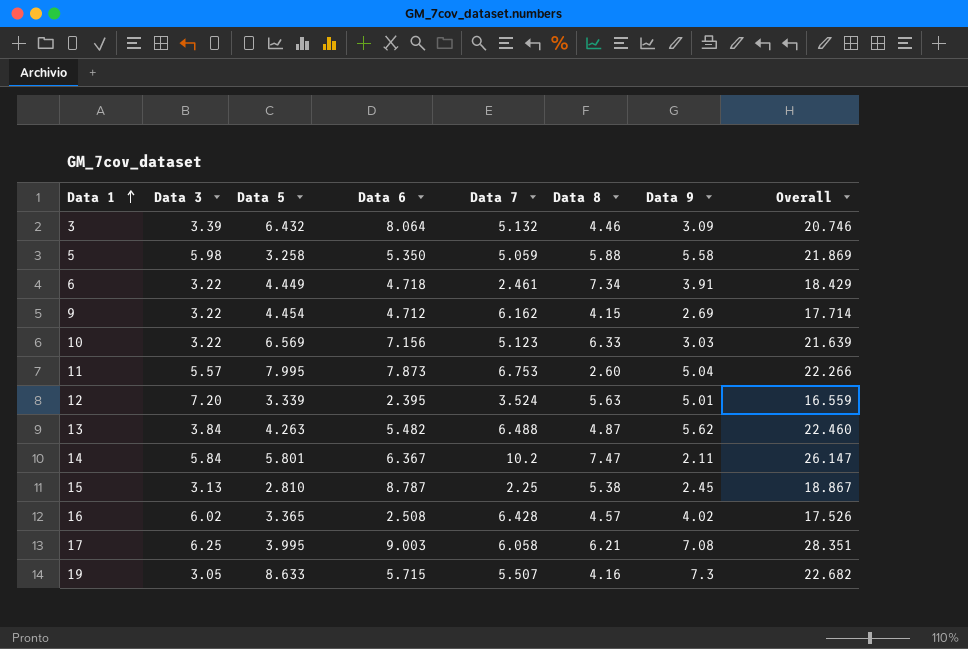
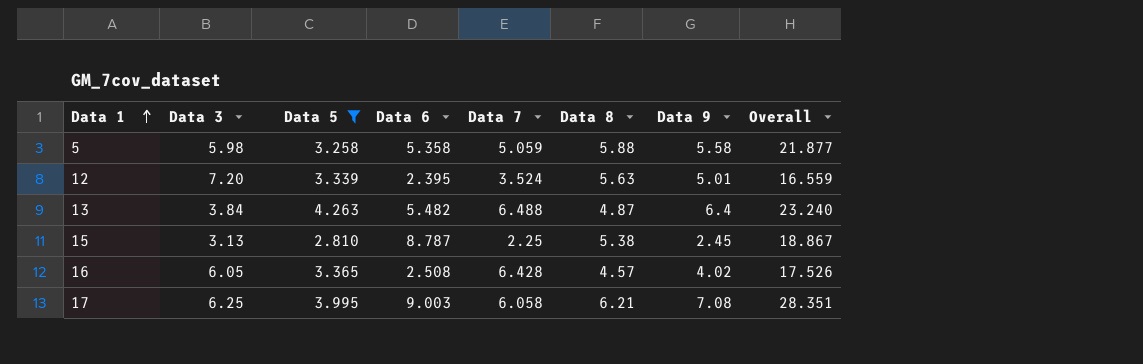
filter: none -> Data 5 <= 4.263
5 | Data 6: 5.350 -> 5.358
5 | Overall: 21.869 -> 21.877
13 | Data 9: 5.62 -> 6.4
13 | Overall: 22.460 -> 23.240
16 | Data 3: 6.02 -> 6.05

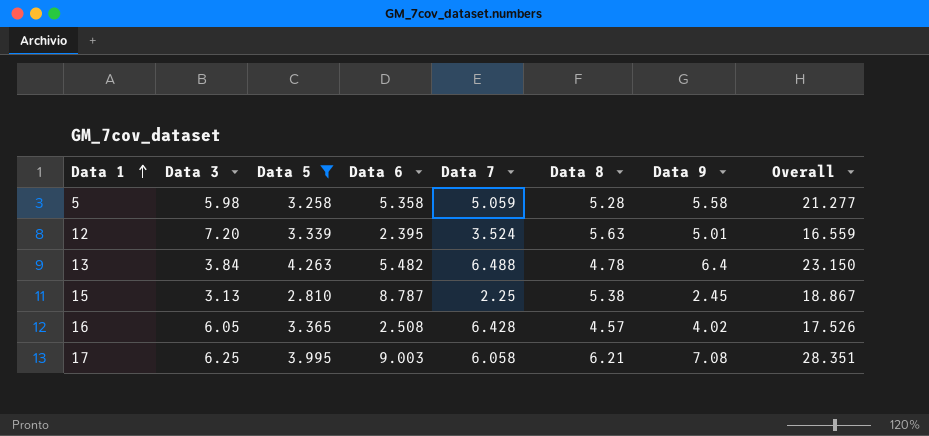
5 | Data 8: 5.88 -> 5.28
5 | Overall: 21.877 -> 21.277
13 | Data 8: 4.87 -> 4.78
13 | Overall: 23.240 -> 23.150

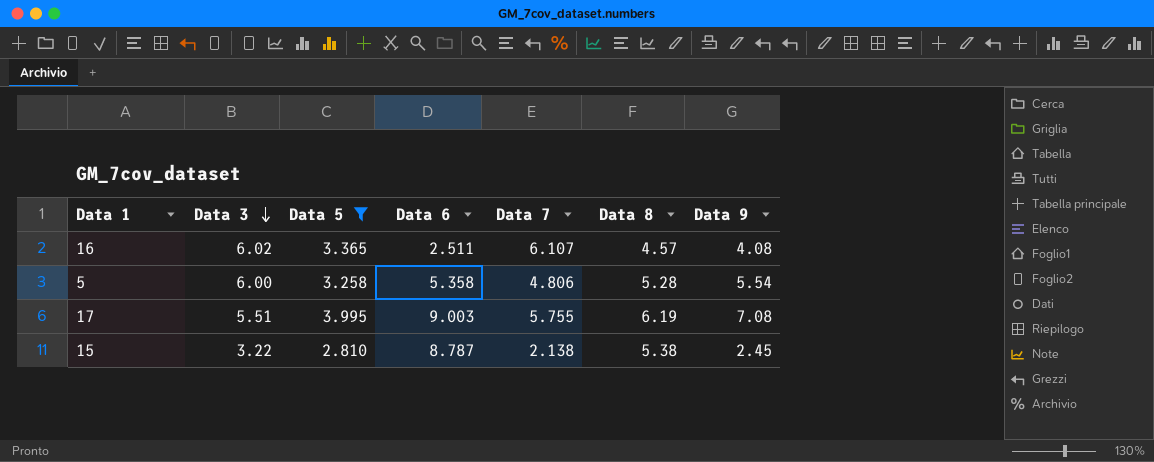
row order: Data 1 ascending -> Data 3 descending
column Overall | formula: [Data 6] + [Data 7] + [Data 8] + [Data 9] -> none
row 12: 7.20 | 3.339 | 2.395 | 3.524 | 5.63 | 5.01 | 16.559 -> none
row 13: 3.84 | 4.263 | 5.482 | 6.488 | 4.78 | 6.4 | 23.150 -> none
16 | Data 3: 6.05 -> 6.02
16 | Data 6: 2.508 -> 2.511
16 | Data 7: 6.428 -> 6.107
16 | Data 9: 4.02 -> 4.08
5 | Data 3: 5.98 -> 6.00
5 | Data 7: 5.059 -> 4.806
5 | Data 9: 5.58 -> 5.54
17 | Data 3: 6.25 -> 5.51
17 | Data 7: 6.058 -> 5.755
17 | Data 8: 6.21 -> 6.19
15 | Data 3: 3.13 -> 3.22
15 | Data 7: 2.25 -> 2.138

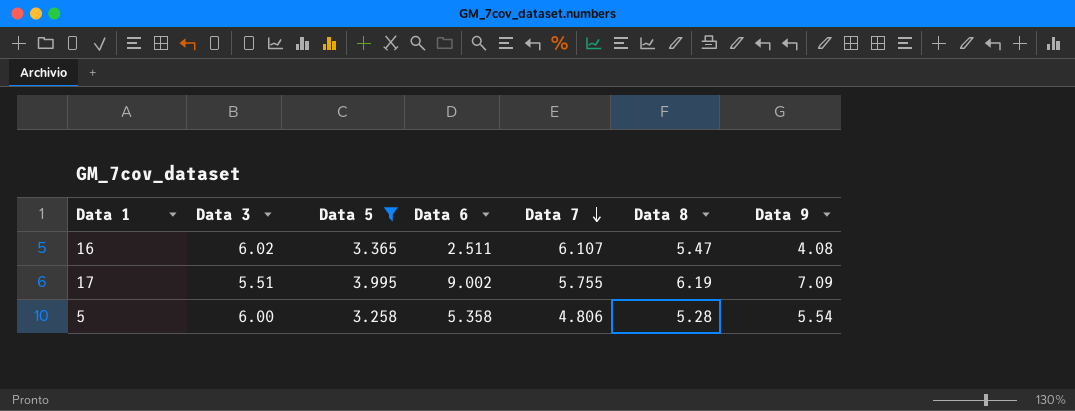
row order: Data 3 descending -> Data 7 descending
row 15: 3.22 | 2.810 | 8.787 | 2.138 | 5.38 | 2.45 -> none
16 | Data 8: 4.57 -> 5.47
17 | Data 6: 9.003 -> 9.002
17 | Data 9: 7.08 -> 7.09

